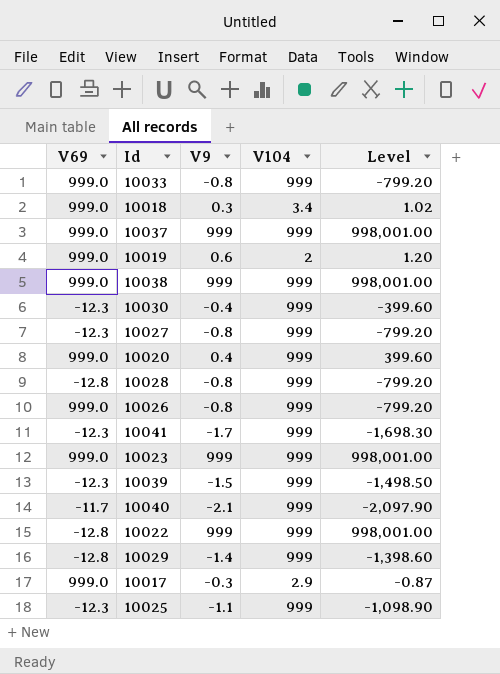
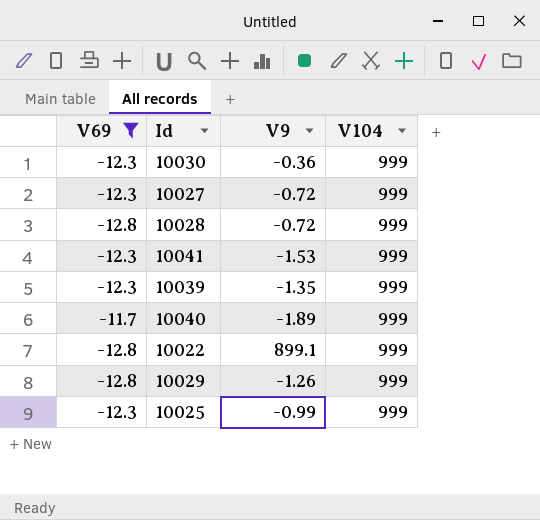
filter: none -> V69 != 999.0
column Level | formula: [V9] * [V104] -> none
10030 | V9: -0.4 -> -0.36
10027 | V9: -0.8 -> -0.72
10028 | V9: -0.8 -> -0.72
10041 | V9: -1.7 -> -1.53
10039 | V9: -1.5 -> -1.35
10040 | V9: -2.1 -> -1.89
10022 | V9: 999 -> 899.1
10029 | V9: -1.4 -> -1.26
10025 | V9: -1.1 -> -0.99

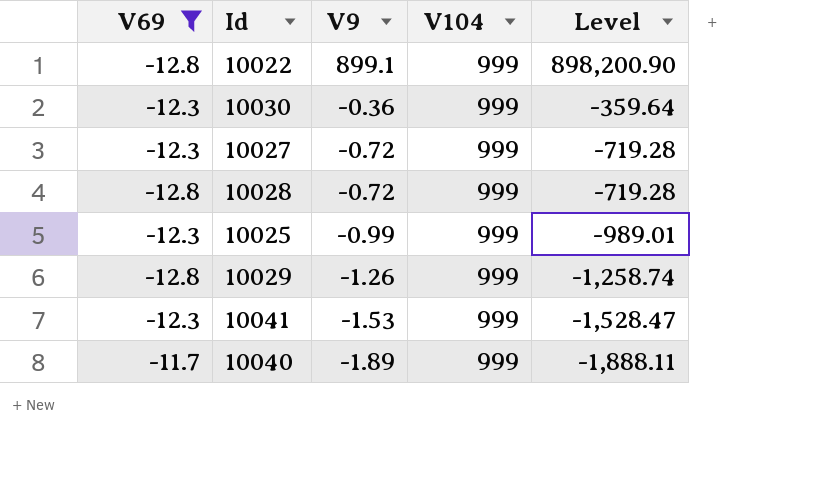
row order: none -> V9 descending
column Level | formula: none -> [V9] * [V104]
row 10039: -12.3 | -1.35 | 999 -> none

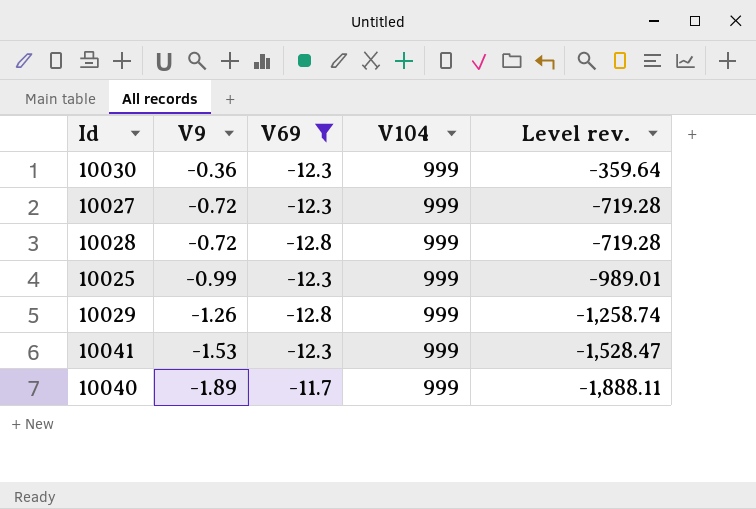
column V69 | position: 1 -> 3
column name: Level -> Level rev.
row 10022: -12.8 | 899.1 | 999 | 898,200.90 -> none

